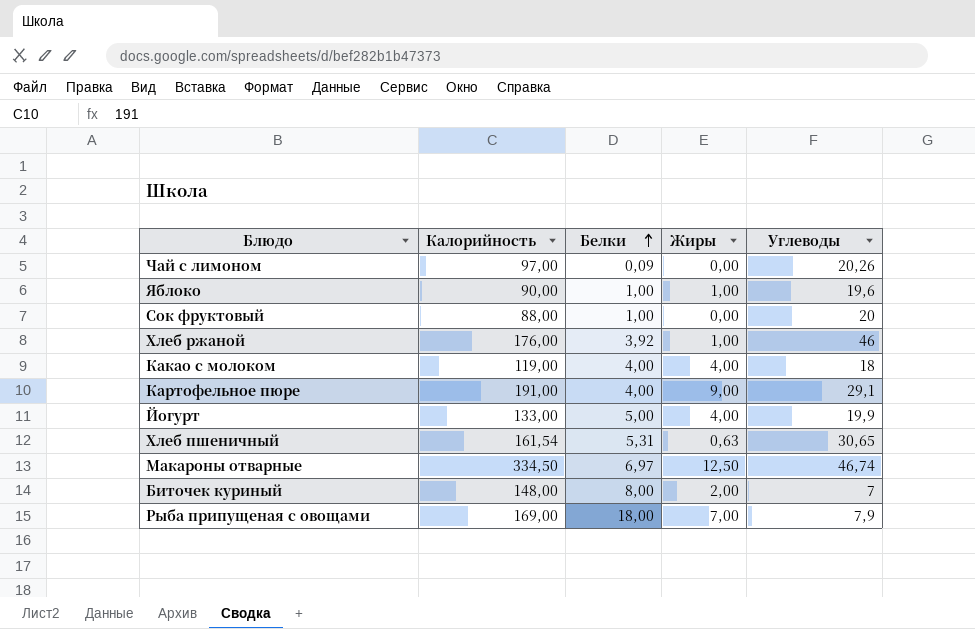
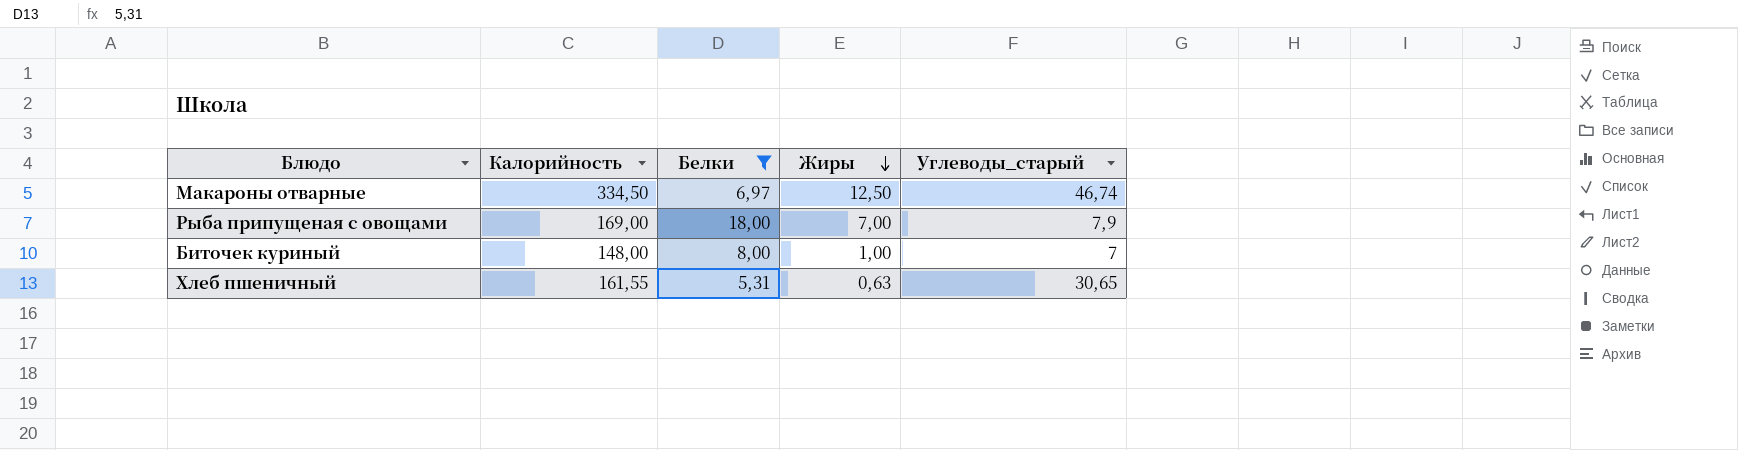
filter: none -> Белки >= 5,31
row order: Белки ascending -> Жиры descending
column name: Углеводы -> Углеводы_старый
Биточек куриный | Жиры: 2,00 -> 1,00
Хлеб пшеничный | Калорийность: 161,54 -> 161,55

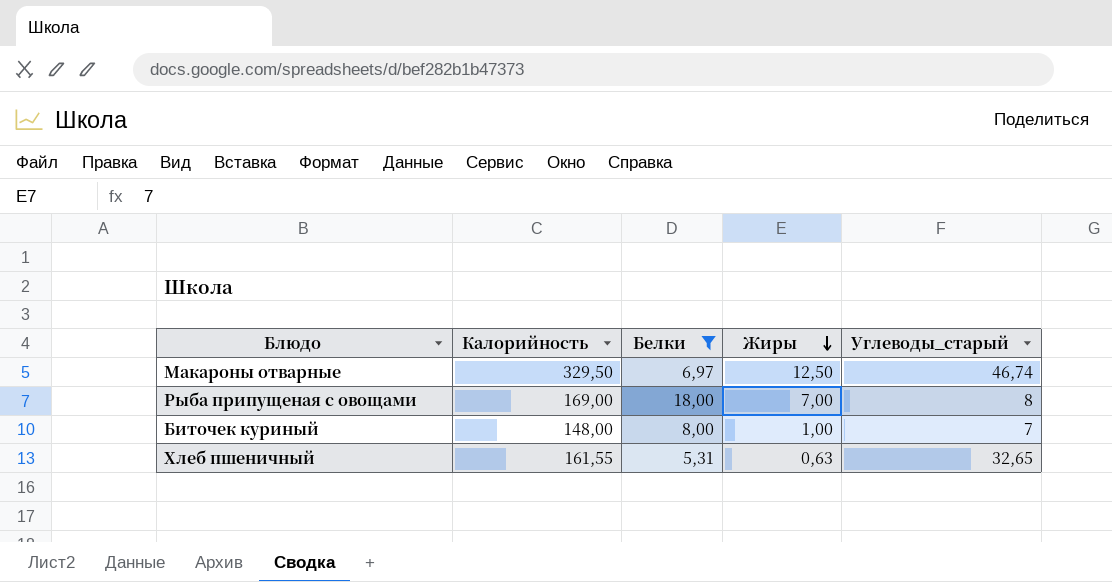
Макароны отварные | Калорийность: 334,50 -> 329,50
Рыба припущеная с овощами | Углеводы_старый: 7,9 -> 8
Хлеб пшеничный | Углеводы_старый: 30,65 -> 32,65

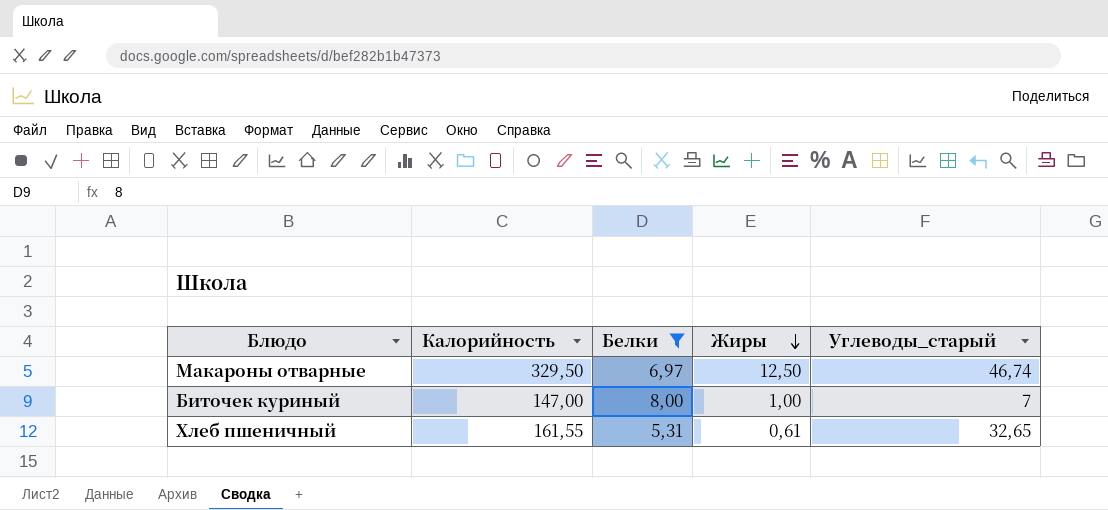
row Рыба припущеная с овощами: 169,00 | 18,00 | 7,00 | 8 -> none
Биточек куриный | Калорийность: 148,00 -> 147,00
Хлеб пшеничный | Жиры: 0,63 -> 0,61

